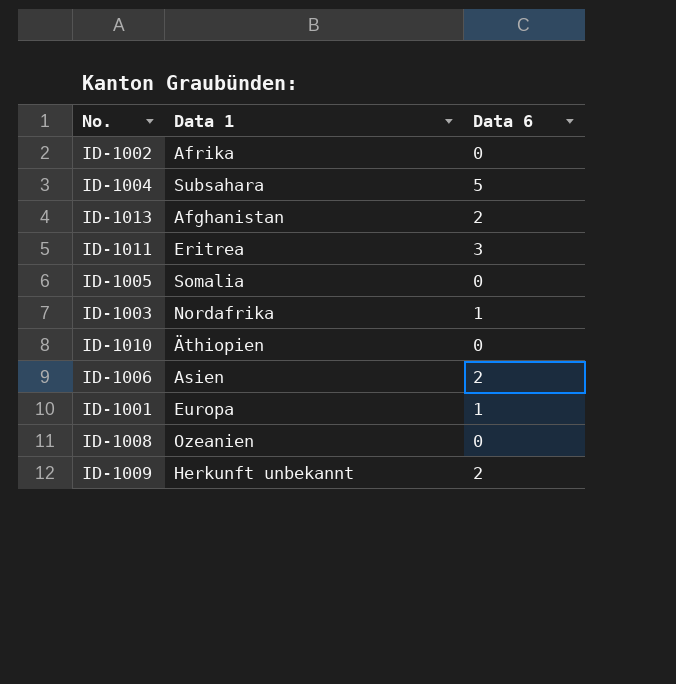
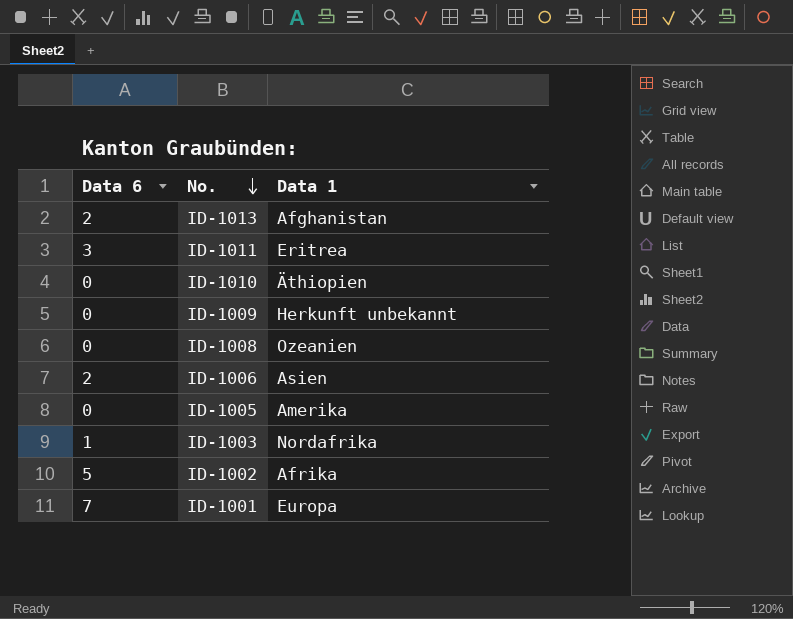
row order: none -> No. descending
column Data 6 | position: 3 -> 1
row ID-1004: Subsahara | 5 -> none
ID-1009 | Data 6: 2 -> 0
ID-1005 | Data 1: Somalia -> Amerika
ID-1002 | Data 6: 0 -> 5
ID-1001 | Data 6: 1 -> 7

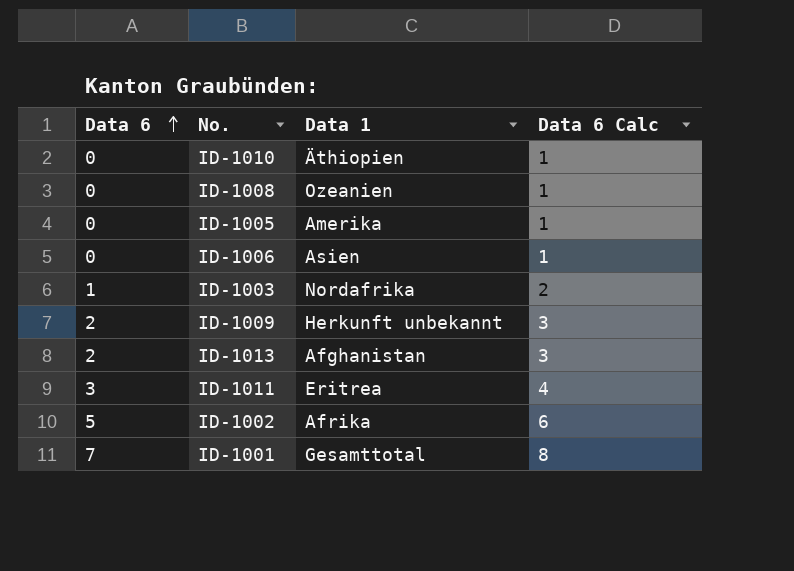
row order: No. descending -> Data 6 ascending
column Data 6 Calc | formula: none -> [Data 6] + 1
ID-1006 | Data 6: 2 -> 0
ID-1009 | Data 6: 0 -> 2
ID-1001 | Data 1: Europa -> Gesamttotal

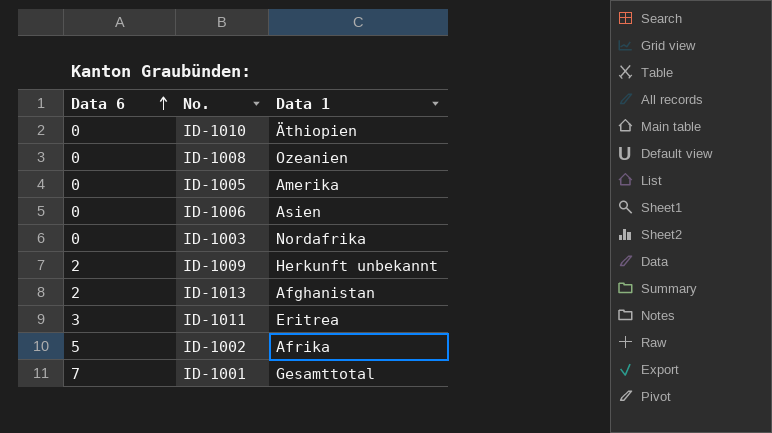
column Data 6 Calc | formula: [Data 6] + 1 -> none
ID-1003 | Data 6: 1 -> 0

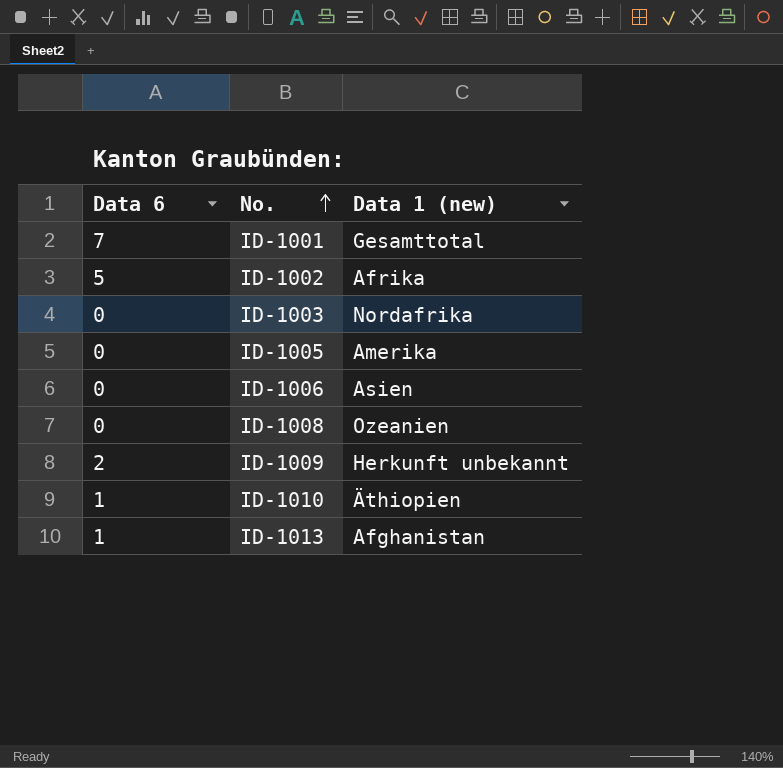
row order: Data 6 ascending -> No. ascending
column name: Data 1 -> Data 1 (new)
row ID-1011: 3 | Eritrea -> none
ID-1010 | Data 6: 0 -> 1
ID-1013 | Data 6: 2 -> 1

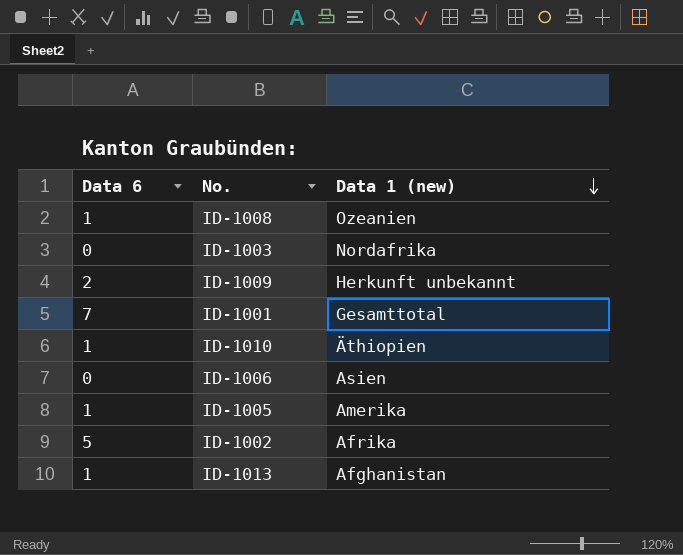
row order: No. ascending -> Data 1 (new) descending
ID-1008 | Data 6: 0 -> 1
ID-1005 | Data 6: 0 -> 1

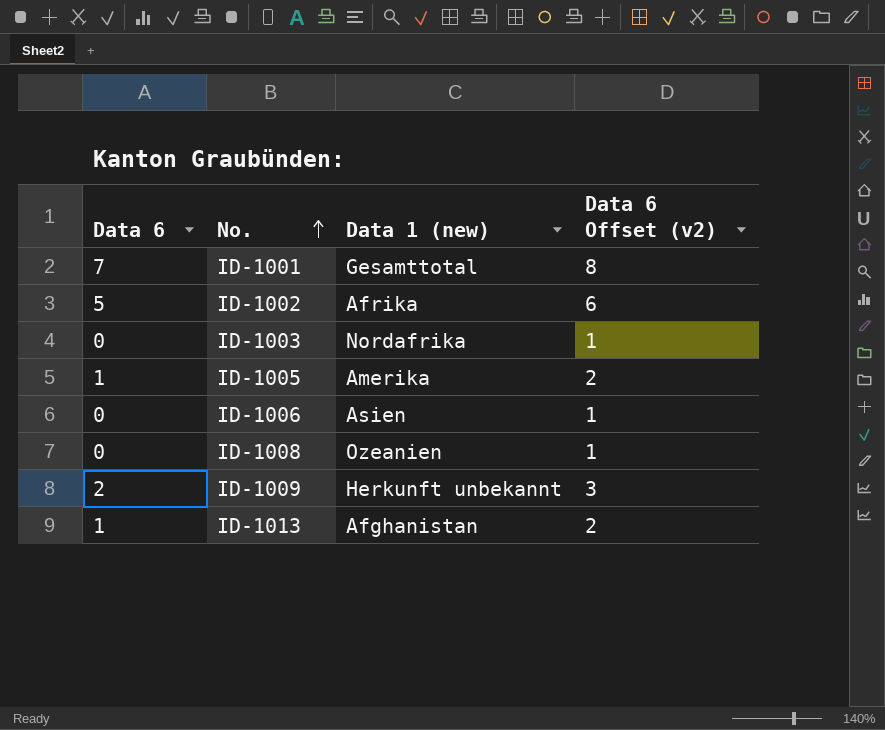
row order: Data 1 (new) descending -> No. ascending
column Data 6 Offset (v2) | formula: none -> [Data 6] + 1
row ID-1010: 1 | Äthiopien -> none
ID-1008 | Data 6: 1 -> 0

